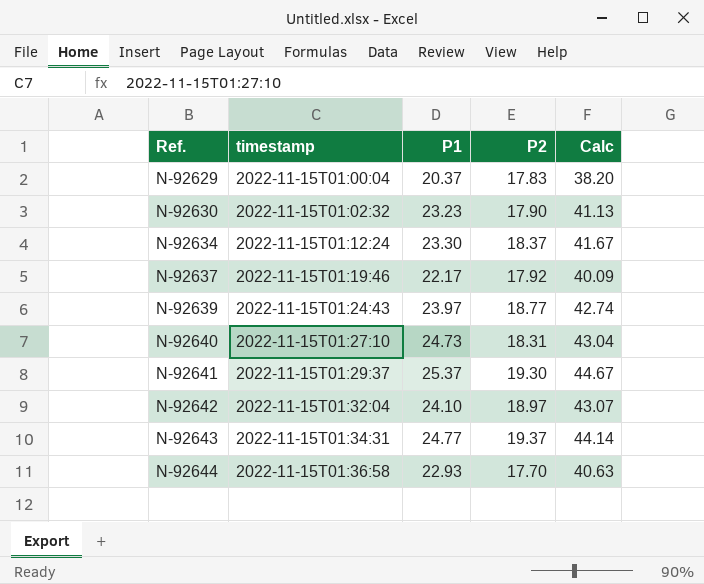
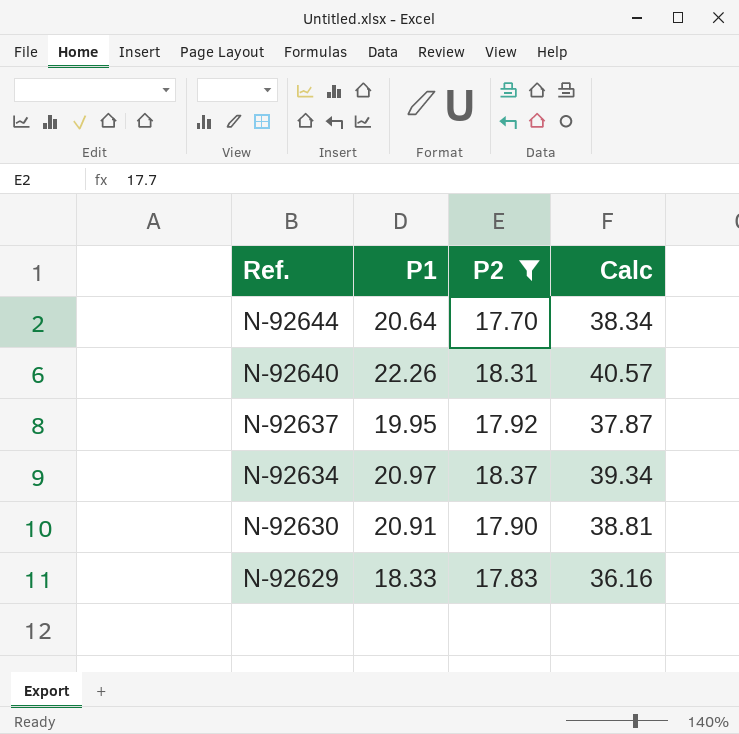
filter: none -> P2 <= 18.37
row order: Ref. ascending -> Ref. descending
column timestamp | position: 2 -> none
N-92644 | P1: 22.93 -> 20.64
N-92644 | Calc: 40.63 -> 38.34
N-92640 | P1: 24.73 -> 22.26
N-92640 | Calc: 43.04 -> 40.57
N-92637 | P1: 22.17 -> 19.95
N-92637 | Calc: 40.09 -> 37.87
N-92634 | P1: 23.30 -> 20.97
N-92634 | Calc: 41.67 -> 39.34
N-92630 | P1: 23.23 -> 20.91
N-92630 | Calc: 41.13 -> 38.81
N-92629 | P1: 20.37 -> 18.33
N-92629 | Calc: 38.20 -> 36.16

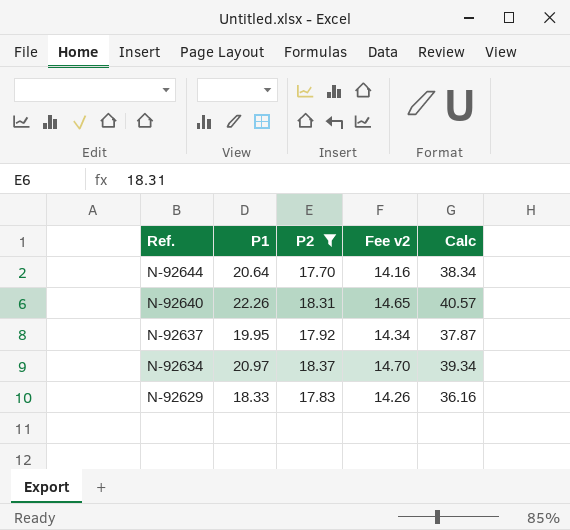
column Fee v2 | formula: none -> [P2] * 0.8
row N-92630: 20.91 | 17.90 | 38.81 -> none

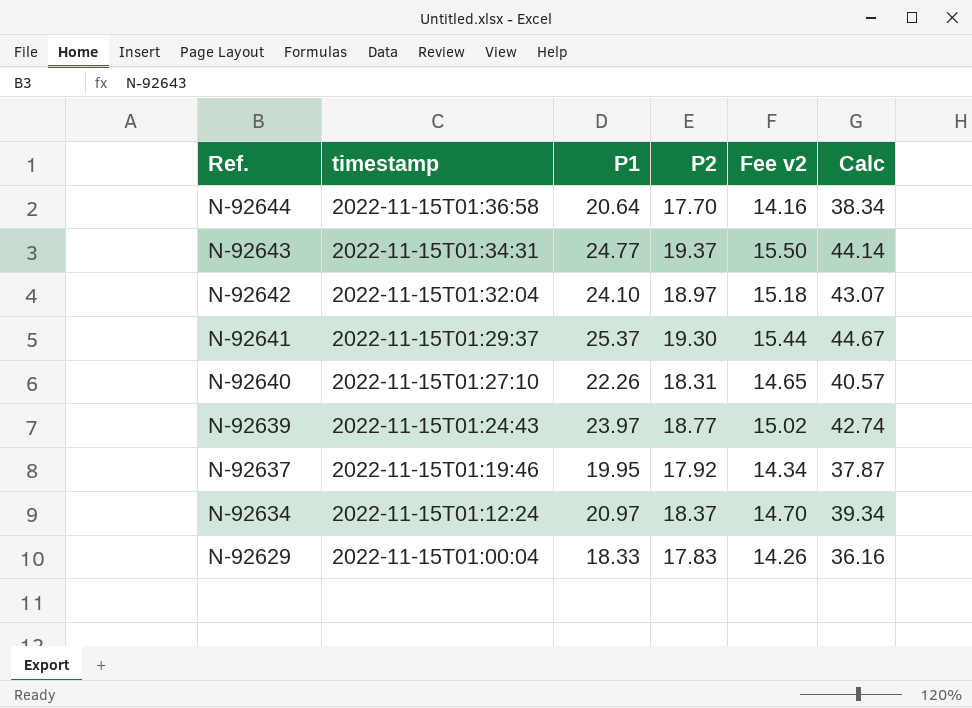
filter: P2 <= 18.37 -> none
column timestamp | position: none -> 2

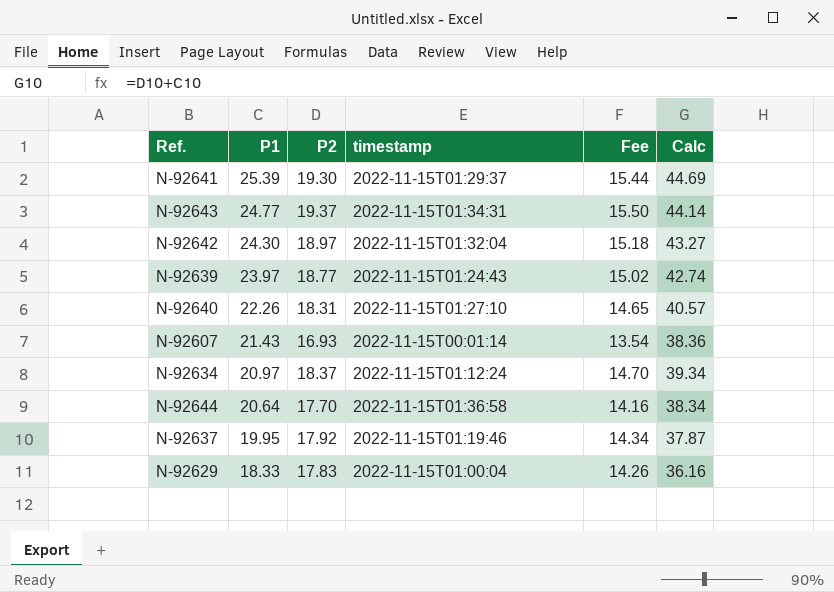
row order: Ref. descending -> P1 descending
column timestamp | position: 2 -> 4
column name: Fee v2 -> Fee
N-92641 | P1: 25.37 -> 25.39
N-92641 | Calc: 44.67 -> 44.69
N-92642 | P1: 24.10 -> 24.30
N-92642 | Calc: 43.07 -> 43.27
row N-92607: none -> 21.43 | 16.93 | 2022-11-15T00:01:14 | 13.54 | 38.36

